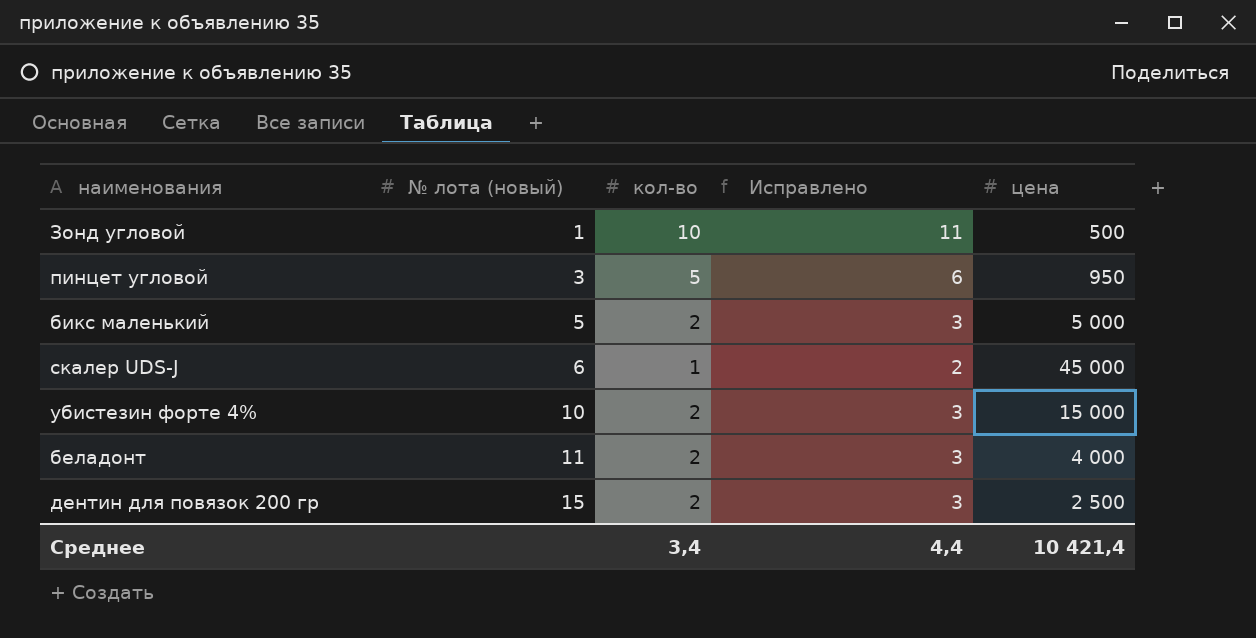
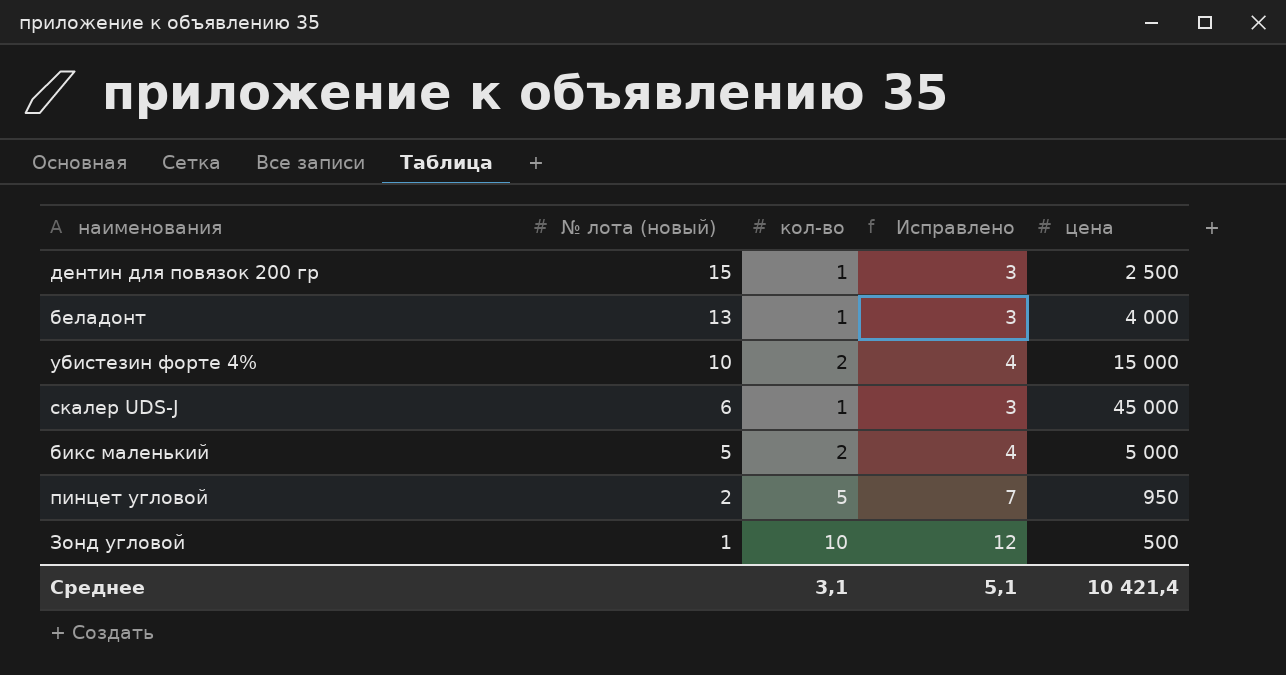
row order: № лота (новый) ascending -> № лота (новый) descending
column Исправлено | formula: [кол-во] + 1 -> [кол-во] + 2
дентин для повязок 200 гр | кол-во: 2 -> 1
беладонт | № лота (новый): 11 -> 13
беладонт | кол-во: 2 -> 1
пинцет угловой | № лота (новый): 3 -> 2
Среднее | кол-во: 3,4 -> 3,1
Среднее | Исправлено: 4,4 -> 5,1

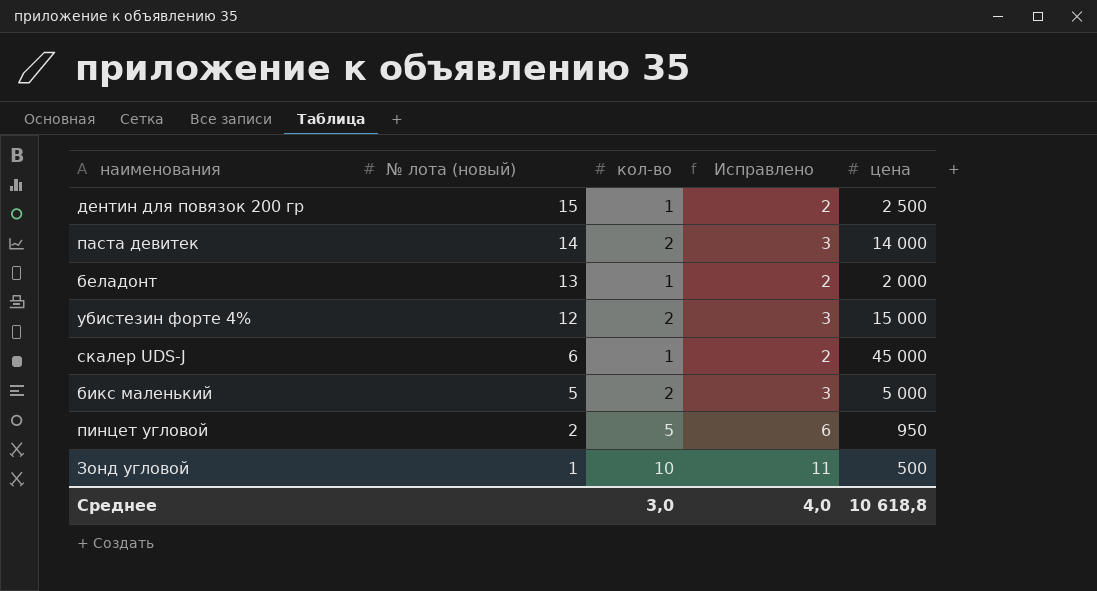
column Исправлено | formula: [кол-во] + 2 -> [кол-во] + 1
row паста девитек: none -> 14 | 2 | 3 | 14 000
беладонт | цена: 4 000 -> 2 000
убистезин форте 4% | № лота (новый): 10 -> 12
Среднее | кол-во: 3,1 -> 3,0
Среднее | Исправлено: 5,1 -> 4,0
Среднее | цена: 10 421,4 -> 10 618,8

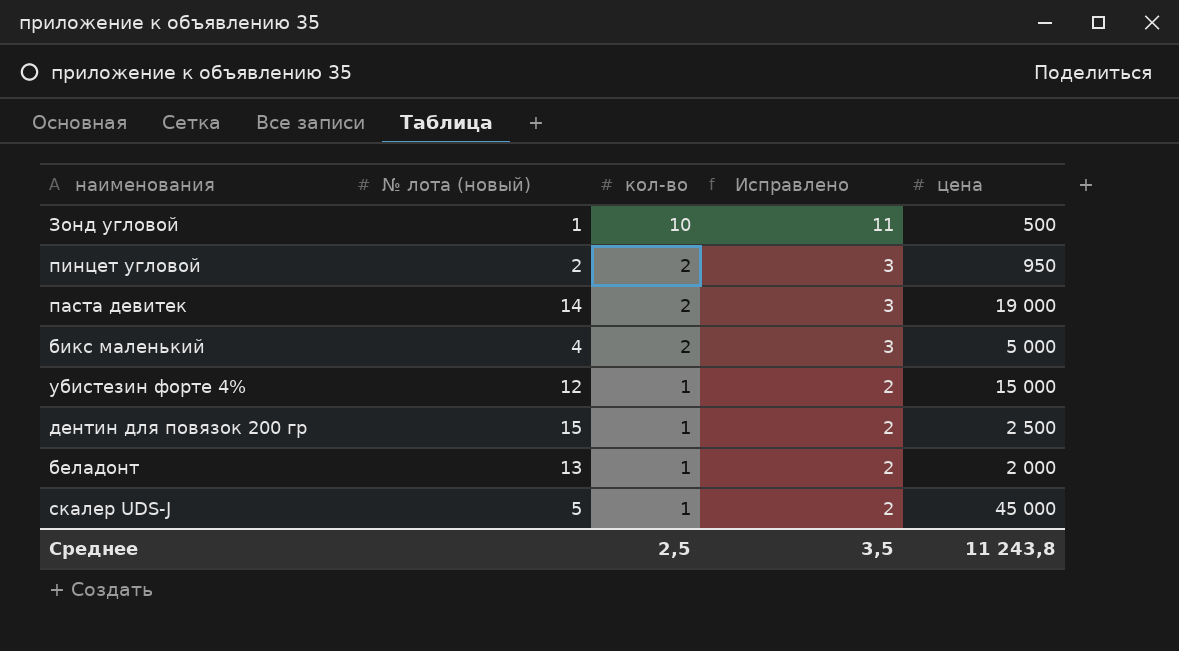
row order: № лота (новый) descending -> кол-во descending
пинцет угловой | кол-во: 5 -> 2
пинцет угловой | Исправлено: 6 -> 3
паста девитек | цена: 14 000 -> 19 000
бикс маленький | № лота (новый): 5 -> 4
убистезин форте 4% | кол-во: 2 -> 1
убистезин форте 4% | Исправлено: 3 -> 2
скалер UDS-J | № лота (новый): 6 -> 5
Среднее | кол-во: 3,0 -> 2,5
Среднее | Исправлено: 4,0 -> 3,5
Среднее | цена: 10 618,8 -> 11 243,8

